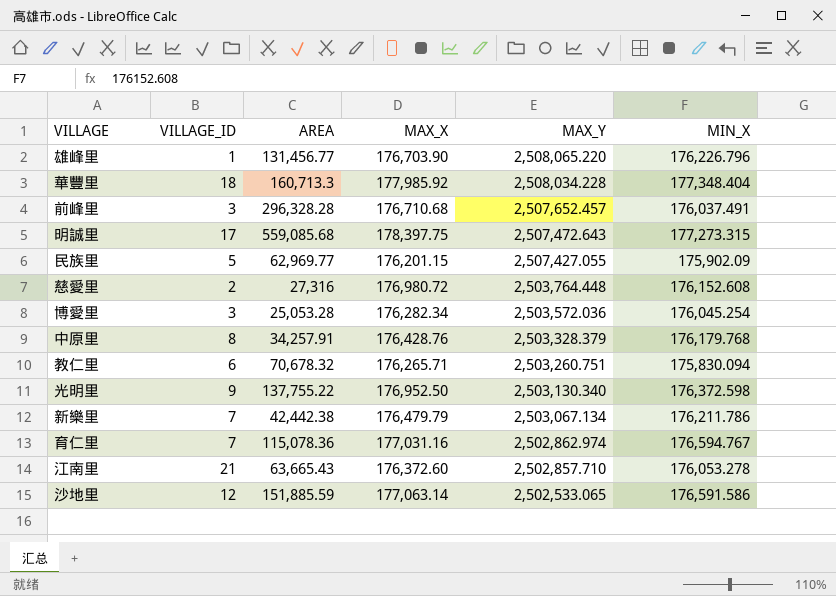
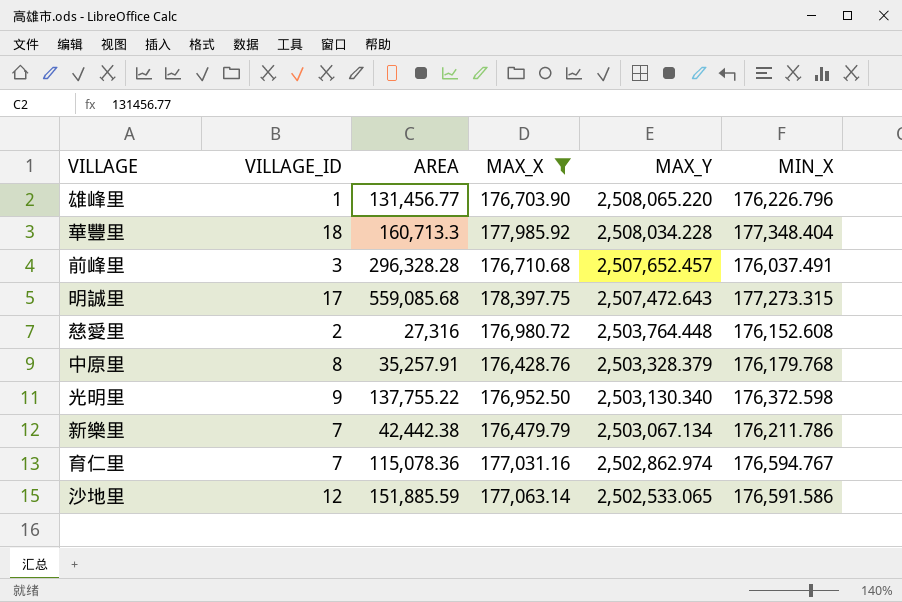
filter: none -> MAX_X >= 176,428.76
中原里 | AREA: 34,257.91 -> 35,257.91

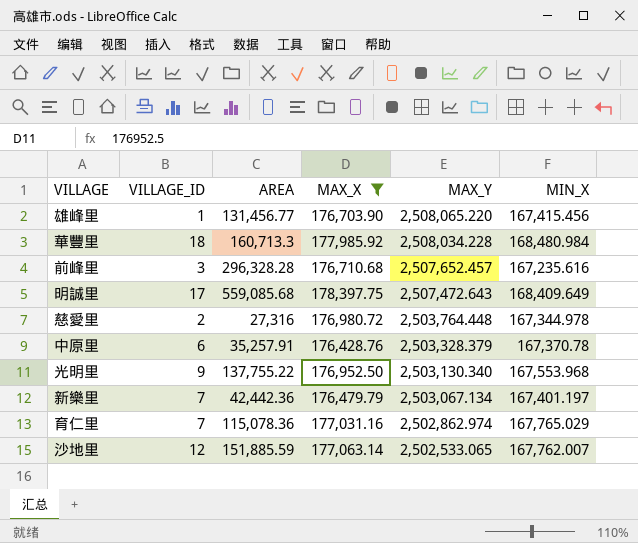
雄峰里 | MIN_X: 176,226.796 -> 167,415.456
華豐里 | MIN_X: 177,348.404 -> 168,480.984
前峰里 | MIN_X: 176,037.491 -> 167,235.616
明誠里 | MIN_X: 177,273.315 -> 168,409.649
慈愛里 | MIN_X: 176,152.608 -> 167,344.978
中原里 | VILLAGE_ID: 8 -> 6
中原里 | MIN_X: 176,179.768 -> 167,370.78
光明里 | MIN_X: 176,372.598 -> 167,553.968
新樂里 | AREA: 42,442.38 -> 42,442.36
新樂里 | MIN_X: 176,211.786 -> 167,401.197
育仁里 | MIN_X: 176,594.767 -> 167,765.029
沙地里 | MIN_X: 176,591.586 -> 167,762.007

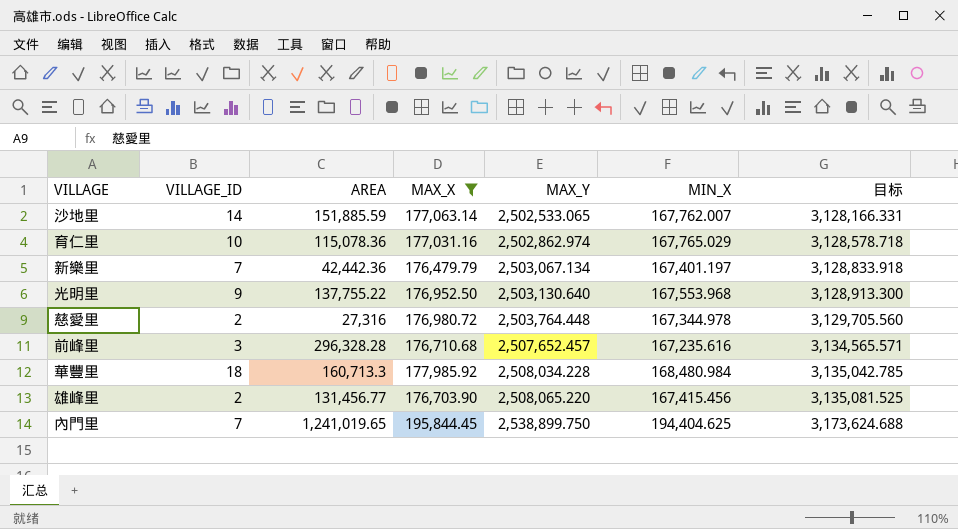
row order: MAX_Y descending -> MAX_Y ascending
column 目标 | formula: none -> [MAX_Y] * 1.25
row 明誠里: 17 | 559,085.68 | 178,397.75 | 2,507,472.643 | 168,409.649 -> none
row 中原里: 6 | 35,257.91 | 176,428.76 | 2,503,328.379 | 167,370.78 -> none
沙地里 | VILLAGE_ID: 12 -> 14
育仁里 | VILLAGE_ID: 7 -> 10
光明里 | MAX_Y: 2,503,130.340 -> 2,503,130.640
雄峰里 | VILLAGE_ID: 1 -> 2
row 內門里: none -> 7 | 1,241,019.65 | 195,844.45 | 2,538,899.750 | 194,404.625 | 3,173,624.688

